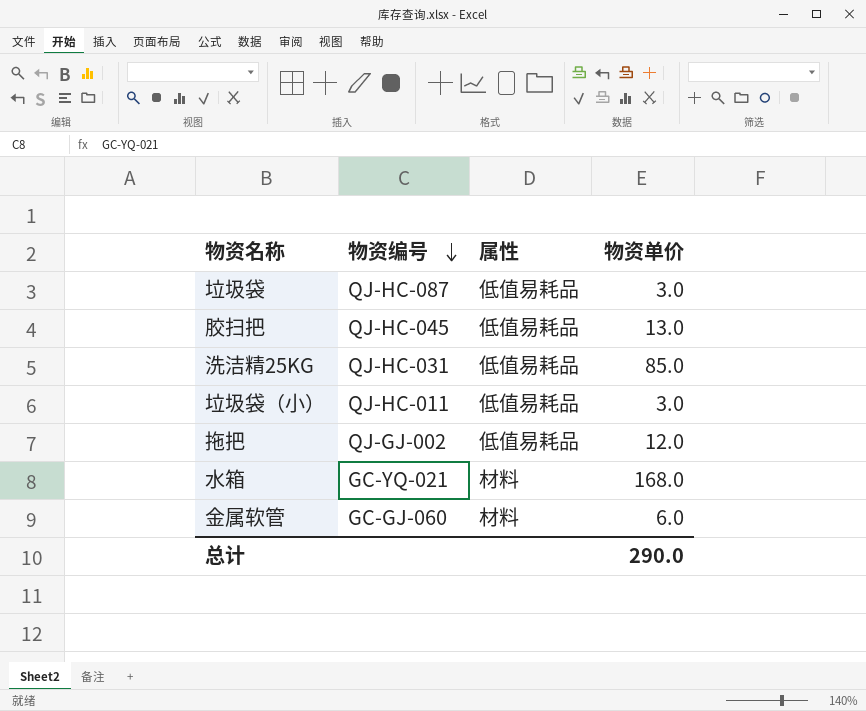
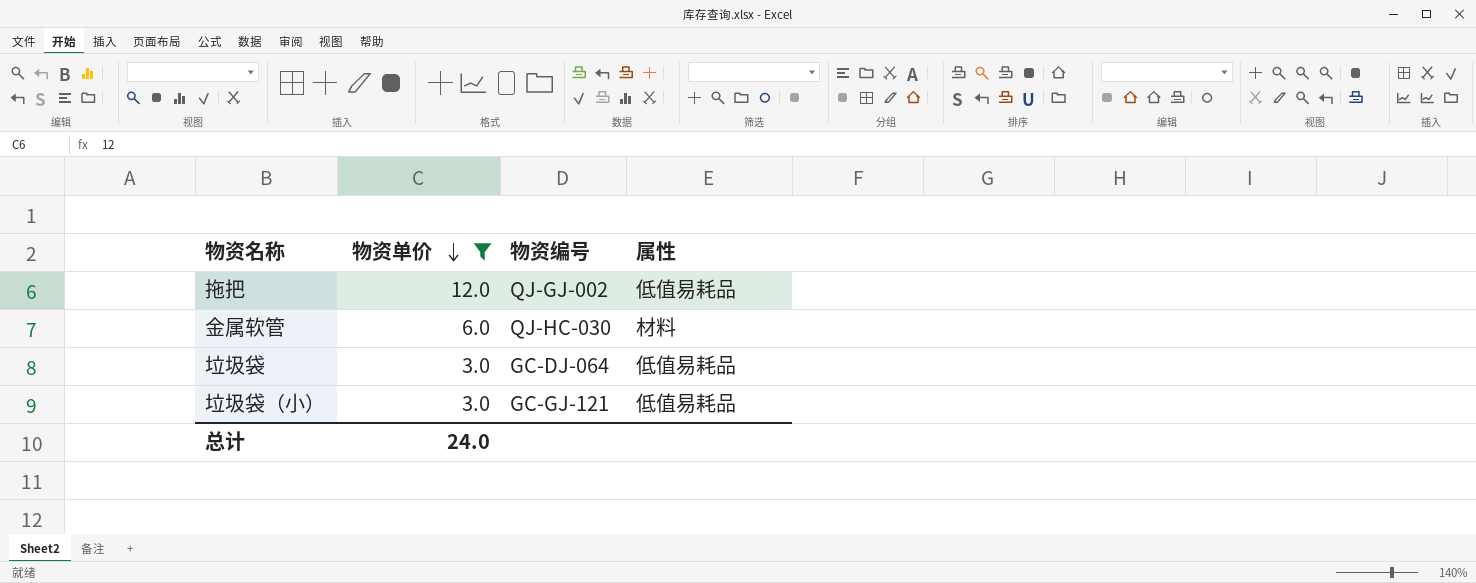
filter: none -> 物资单价 <= 12.0
row order: 物资编号 descending -> 物资单价 descending
column 物资单价 | position: 4 -> 2
金属软管 | 物资编号: GC-GJ-060 -> QJ-HC-030
垃圾袋 | 物资编号: QJ-HC-087 -> GC-DJ-064
垃圾袋（小） | 物资编号: QJ-HC-011 -> GC-GJ-121
总计 | 物资单价: 290.0 -> 24.0

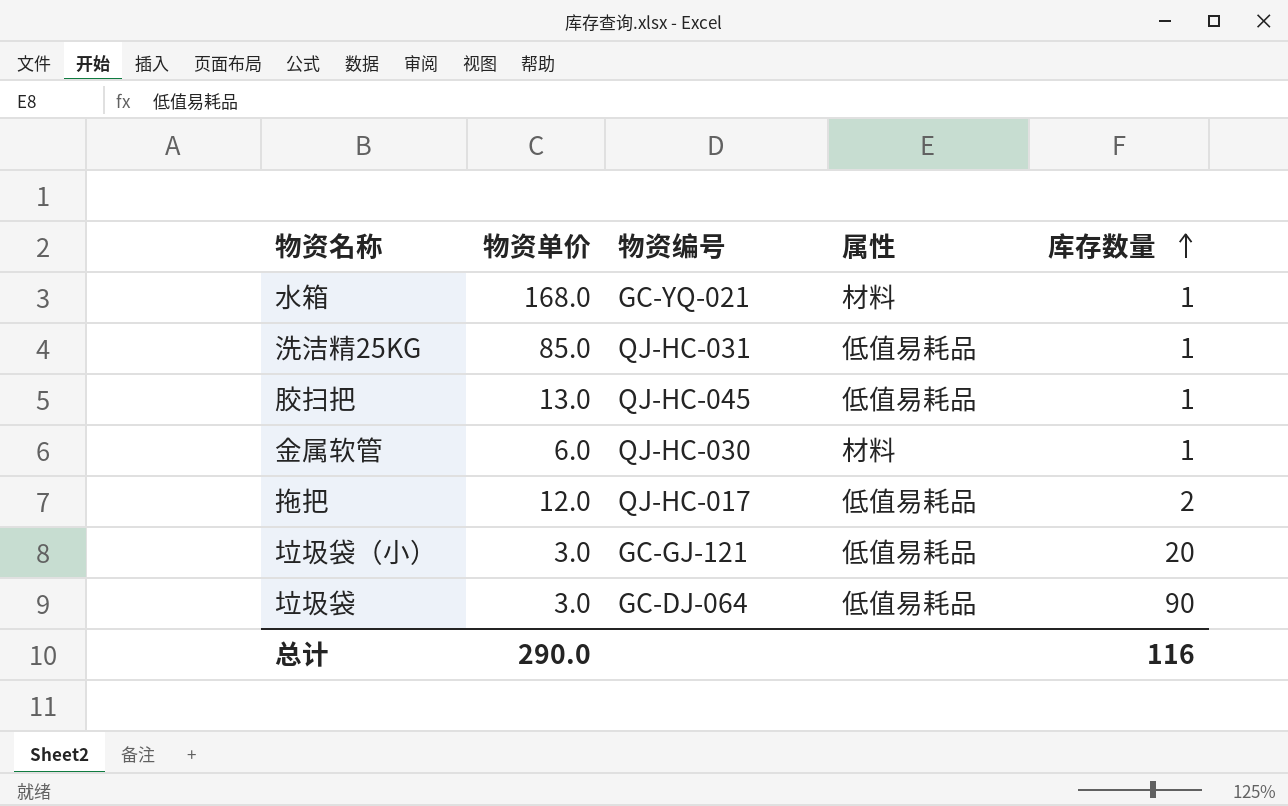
filter: 物资单价 <= 12.0 -> none
row order: 物资单价 descending -> 库存数量 ascending
column 库存数量 | position: none -> 5
拖把 | 物资编号: QJ-GJ-002 -> QJ-HC-017
总计 | 物资单价: 24.0 -> 290.0

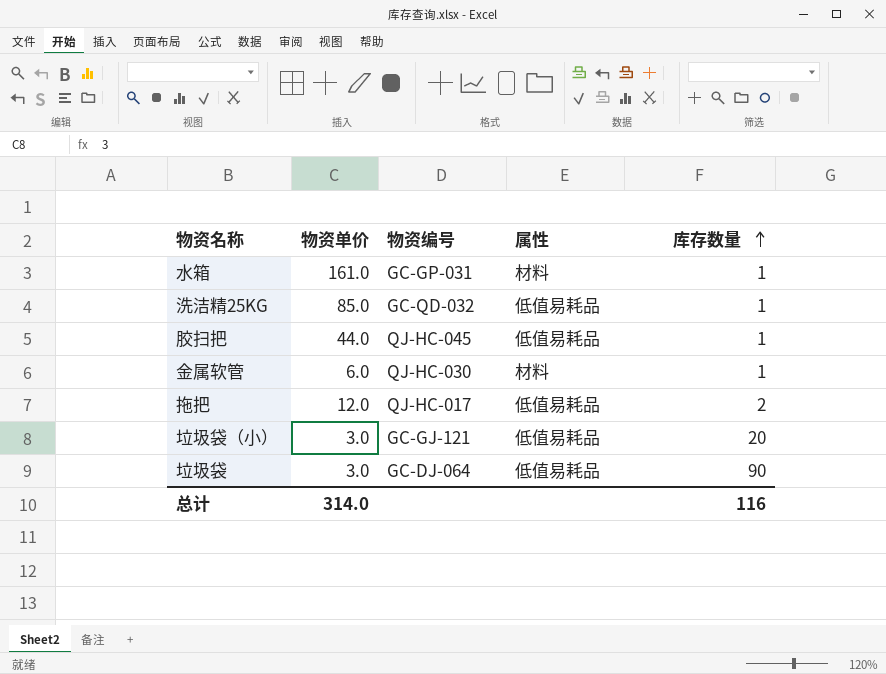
水箱 | 物资单价: 168.0 -> 161.0
水箱 | 物资编号: GC-YQ-021 -> GC-GP-031
洗洁精25KG | 物资编号: QJ-HC-031 -> GC-QD-032
胶扫把 | 物资单价: 13.0 -> 44.0
总计 | 物资单价: 290.0 -> 314.0

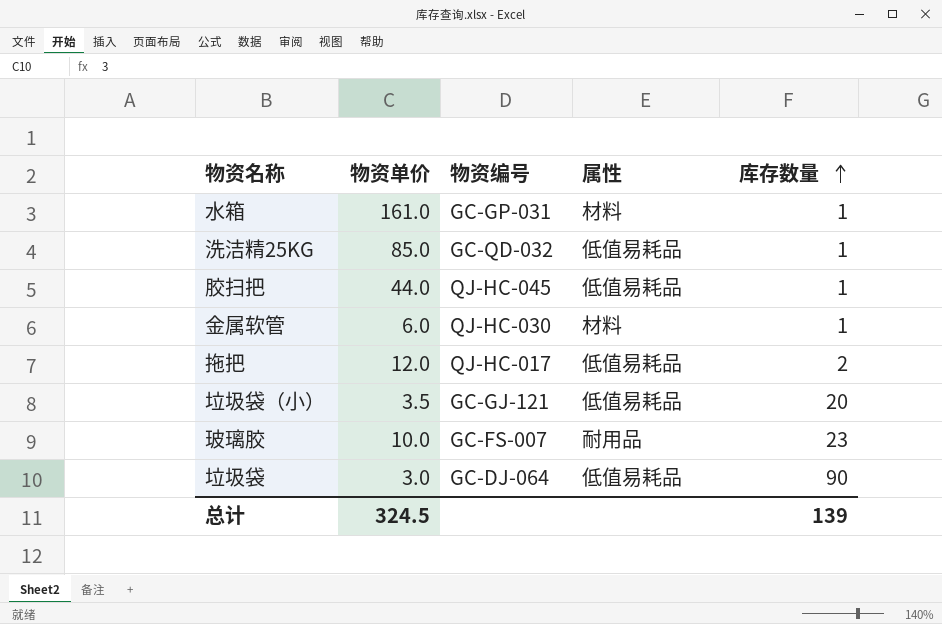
垃圾袋（小） | 物资单价: 3.0 -> 3.5
row 玻璃胶: none -> 10.0 | GC-FS-007 | 耐用品 | 23
总计 | 物资单价: 314.0 -> 324.5
总计 | 库存数量: 116 -> 139

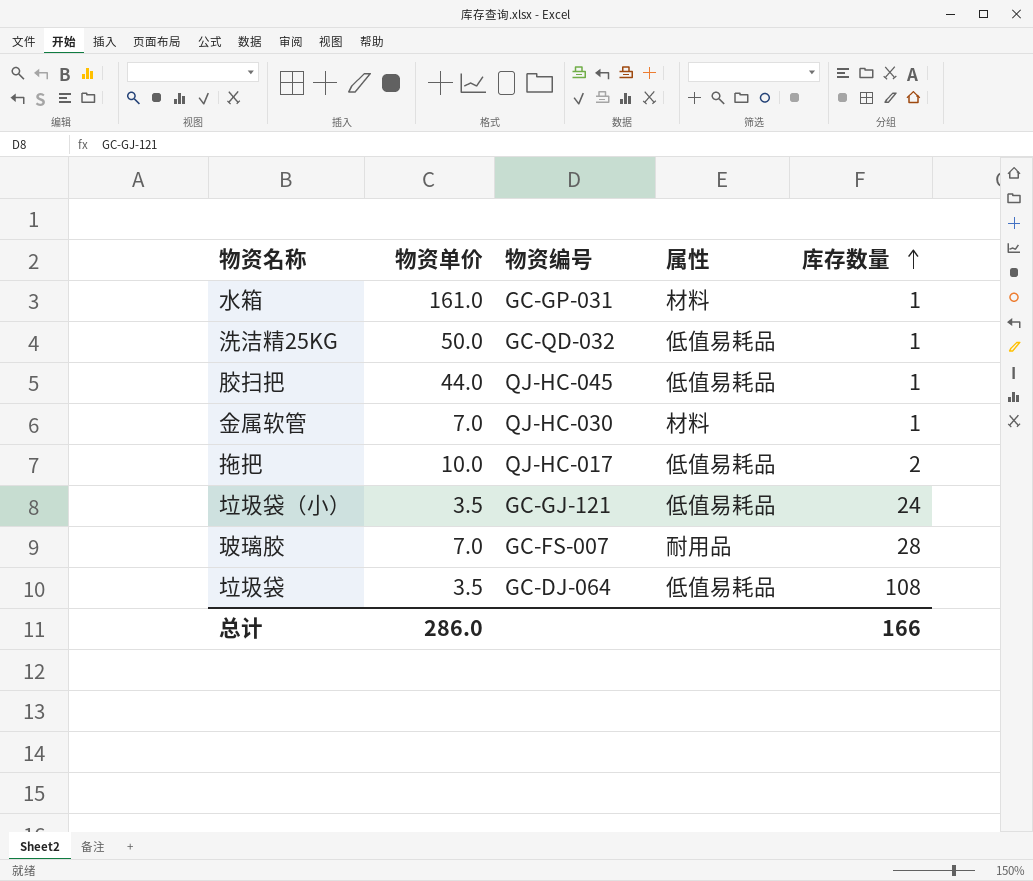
洗洁精25KG | 物资单价: 85.0 -> 50.0
金属软管 | 物资单价: 6.0 -> 7.0
拖把 | 物资单价: 12.0 -> 10.0
垃圾袋（小） | 库存数量: 20 -> 24
玻璃胶 | 物资单价: 10.0 -> 7.0
玻璃胶 | 库存数量: 23 -> 28
垃圾袋 | 物资单价: 3.0 -> 3.5
垃圾袋 | 库存数量: 90 -> 108
总计 | 物资单价: 324.5 -> 286.0
总计 | 库存数量: 139 -> 166

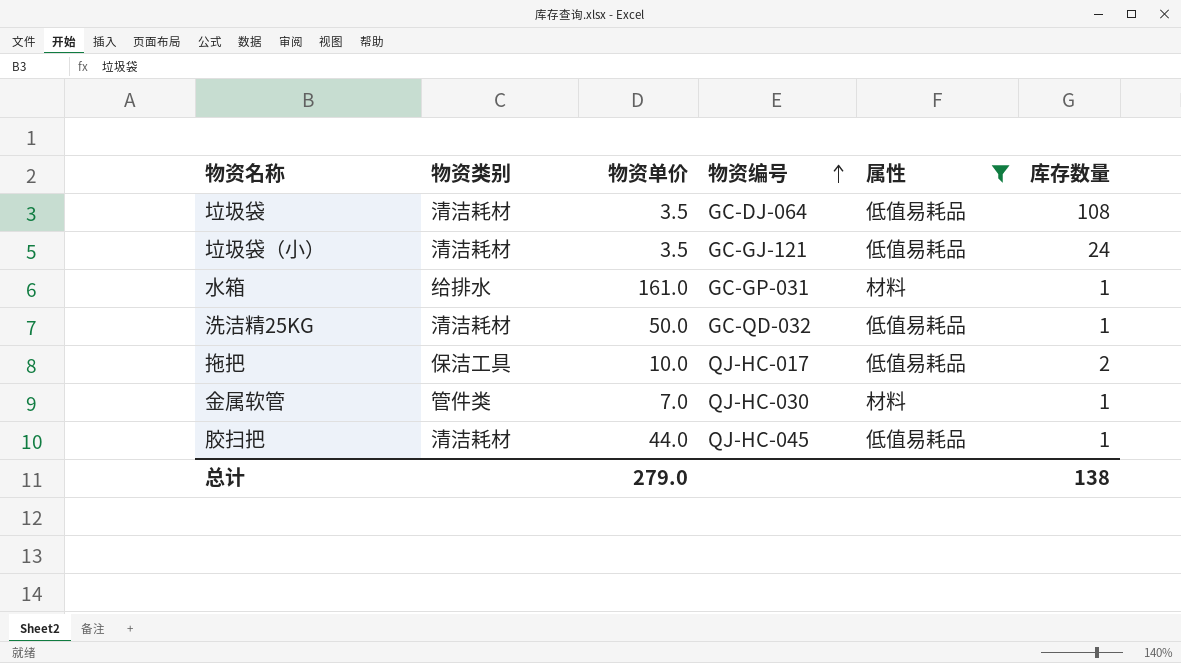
filter: none -> 属性 != 耐用品
row order: 库存数量 ascending -> 物资编号 ascending
column 物资类别 | position: none -> 2
总计 | 物资单价: 286.0 -> 279.0
总计 | 库存数量: 166 -> 138

